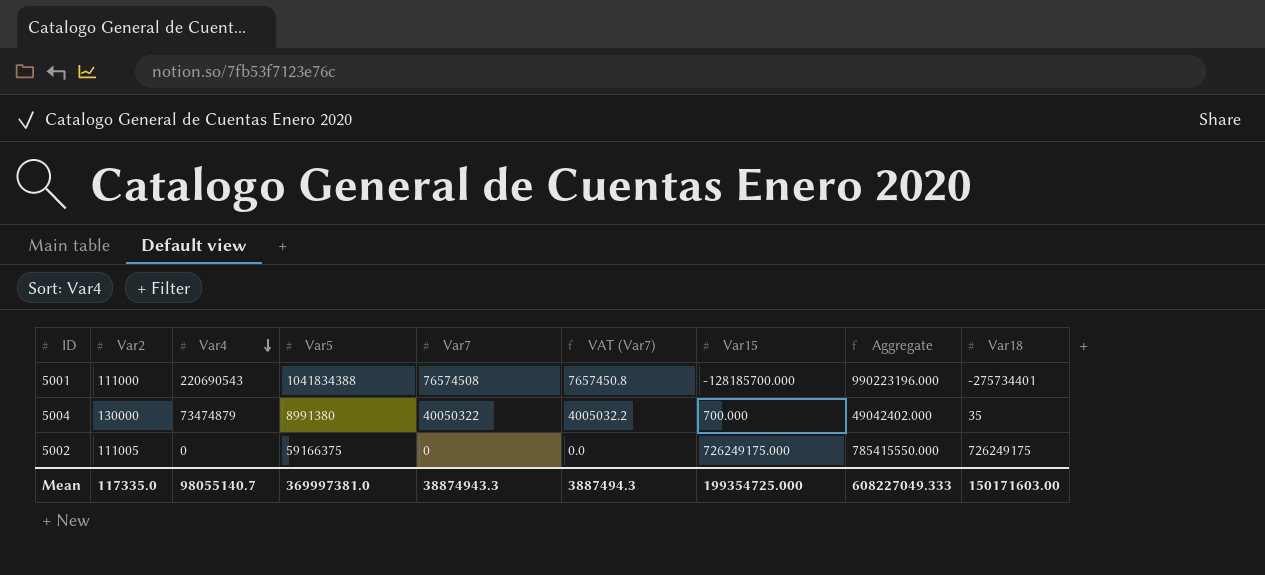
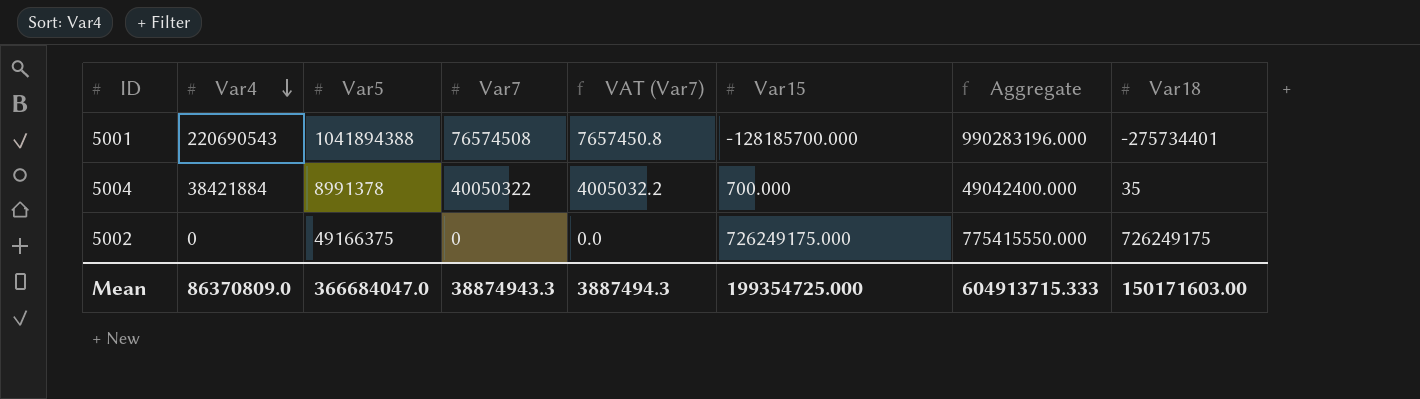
column Var2 | position: 2 -> none
5001 | Var5: 1041834388 -> 1041894388
5001 | Aggregate: 990223196.000 -> 990283196.000
5004 | Var4: 73474879 -> 38421884
5004 | Var5: 8991380 -> 8991378
5004 | Aggregate: 49042402.000 -> 49042400.000
5002 | Var5: 59166375 -> 49166375
5002 | Aggregate: 785415550.000 -> 775415550.000
Mean | Var4: 98055140.7 -> 86370809.0
Mean | Var5: 369997381.0 -> 366684047.0
Mean | Aggregate: 608227049.333 -> 604913715.333

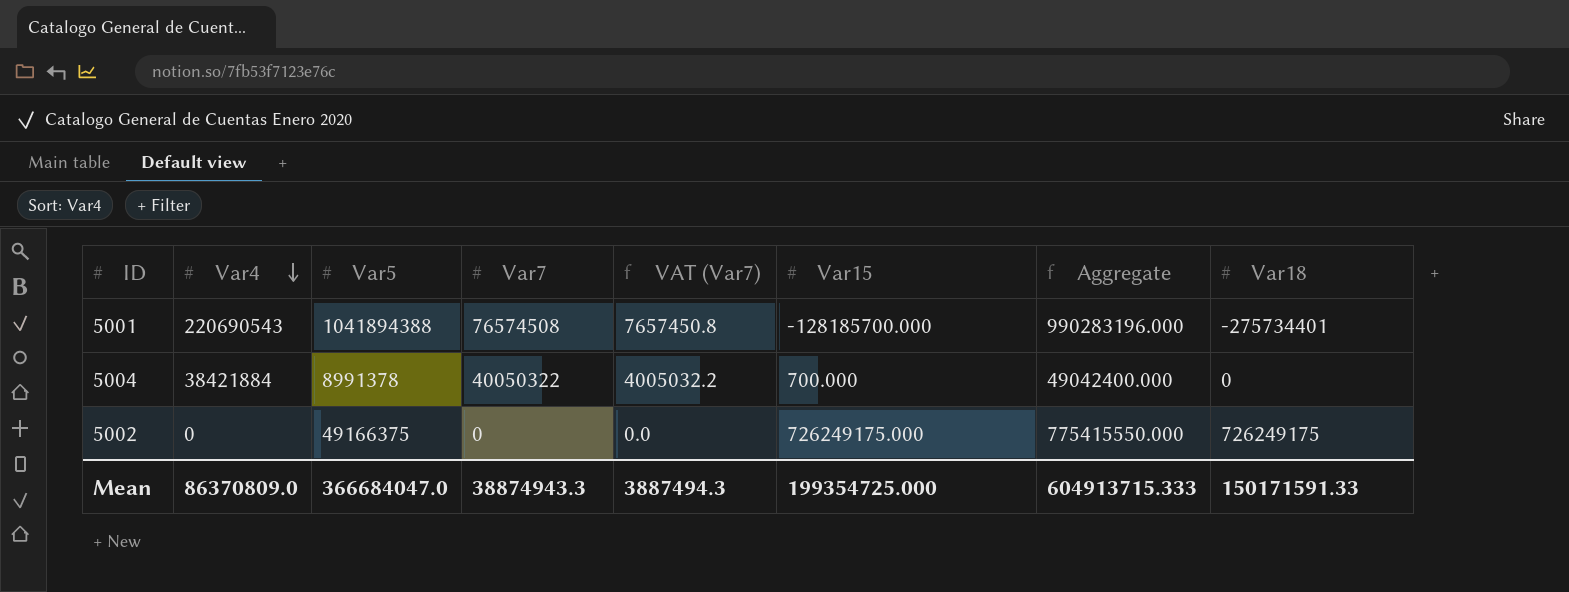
5004 | Var18: 35 -> 0
Mean | Var18: 150171603.00 -> 150171591.33

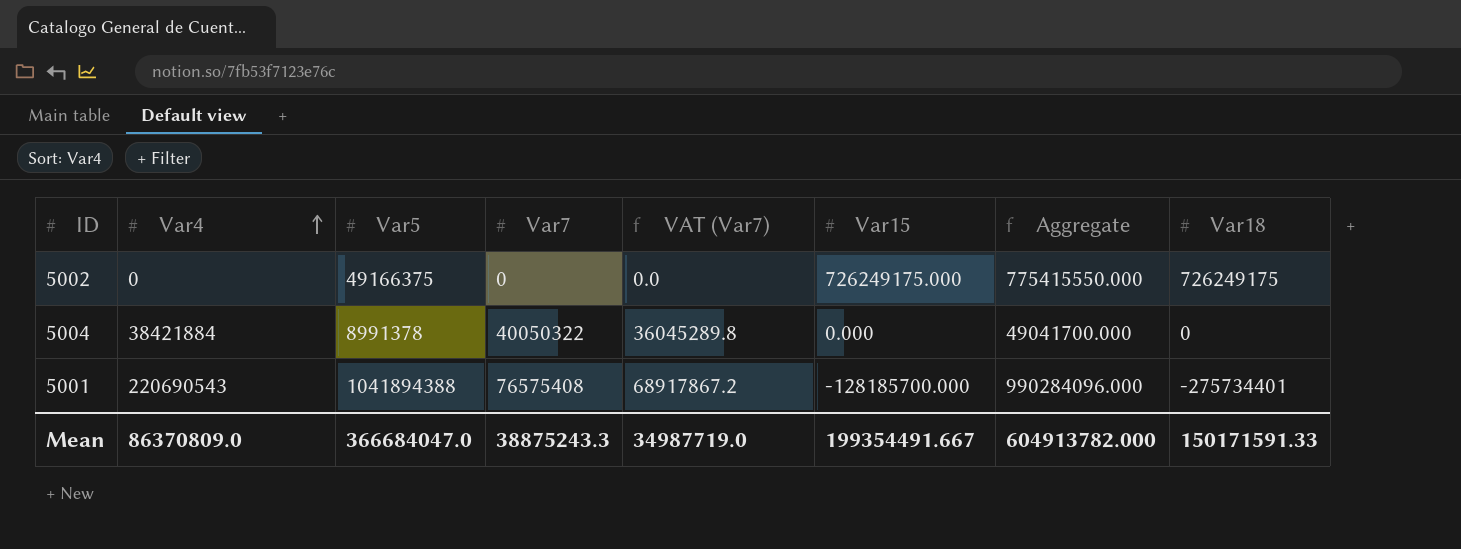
row order: Var4 descending -> Var4 ascending
column VAT (Var7) | formula: [Var7] * 0.1 -> [Var7] * 0.9
5004 | Var15: 700.000 -> 0.000
5004 | Aggregate: 49042400.000 -> 49041700.000
5001 | Var7: 76574508 -> 76575408
5001 | Aggregate: 990283196.000 -> 990284096.000
Mean | Var7: 38874943.3 -> 38875243.3
Mean | VAT (Var7): 3887494.3 -> 34987719.0
Mean | Var15: 199354725.000 -> 199354491.667
Mean | Aggregate: 604913715.333 -> 604913782.000

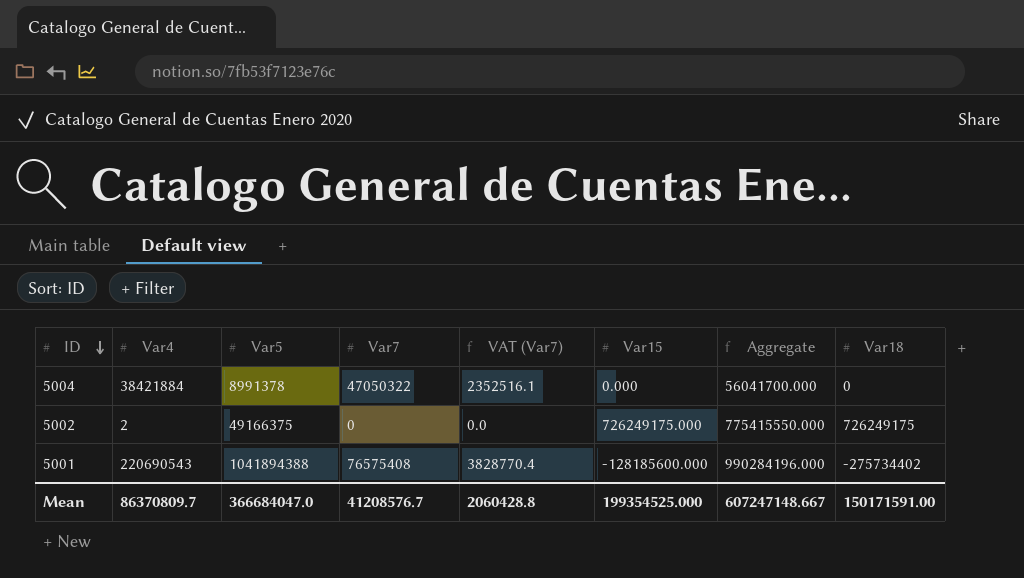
row order: Var4 ascending -> ID descending
column VAT (Var7) | formula: [Var7] * 0.9 -> [Var7] * 0.05
5004 | Var7: 40050322 -> 47050322
5004 | Aggregate: 49041700.000 -> 56041700.000
5002 | Var4: 0 -> 2
5001 | Var15: -128185700.000 -> -128185600.000
5001 | Aggregate: 990284096.000 -> 990284196.000
5001 | Var18: -275734401 -> -275734402
Mean | Var4: 86370809.0 -> 86370809.7
Mean | Var7: 38875243.3 -> 41208576.7
Mean | VAT (Var7): 34987719.0 -> 2060428.8
Mean | Var15: 199354491.667 -> 199354525.000
Mean | Aggregate: 604913782.000 -> 607247148.667
Mean | Var18: 150171591.33 -> 150171591.00

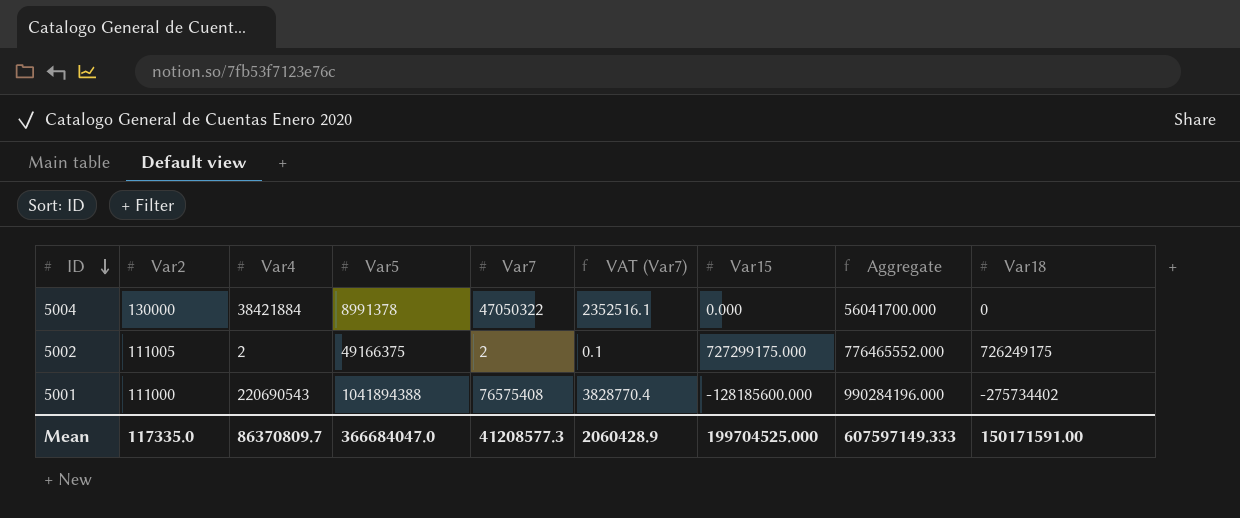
column Var2 | position: none -> 2
5002 | Var7: 0 -> 2
5002 | VAT (Var7): 0.0 -> 0.1
5002 | Var15: 726249175.000 -> 727299175.000
5002 | Aggregate: 775415550.000 -> 776465552.000
Mean | Var7: 41208576.7 -> 41208577.3
Mean | VAT (Var7): 2060428.8 -> 2060428.9
Mean | Var15: 199354525.000 -> 199704525.000
Mean | Aggregate: 607247148.667 -> 607597149.333

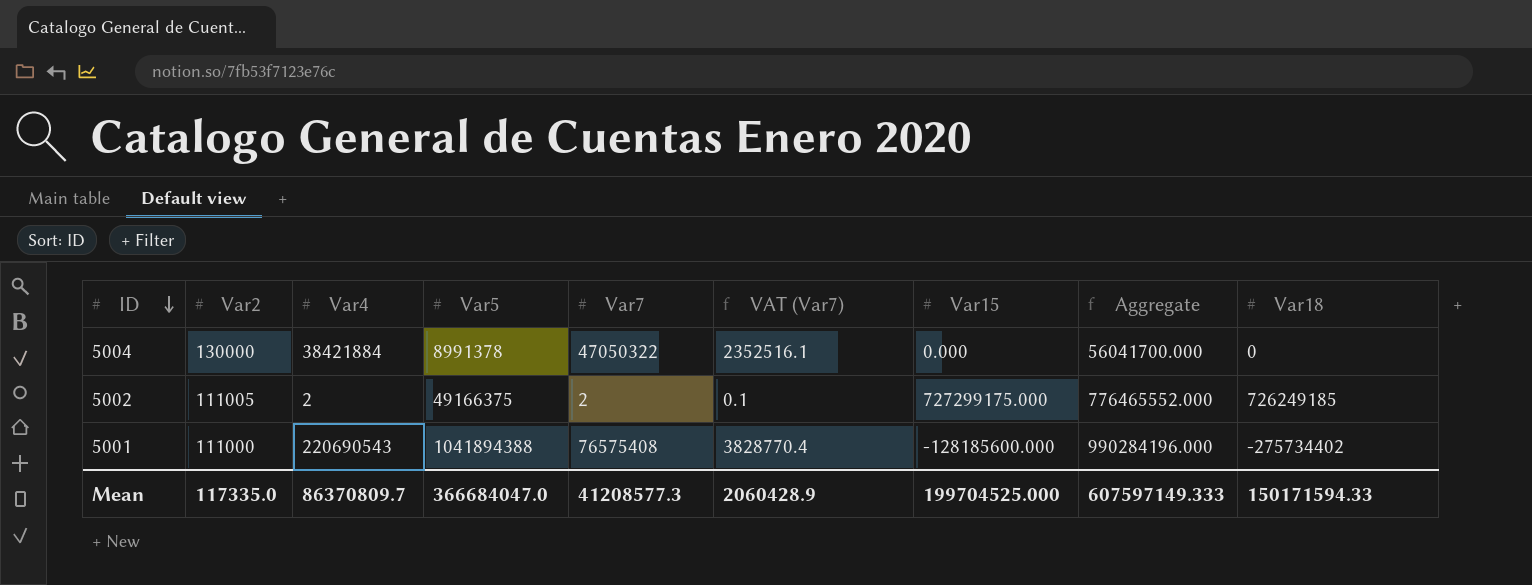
5002 | Var18: 726249175 -> 726249185
Mean | Var18: 150171591.00 -> 150171594.33

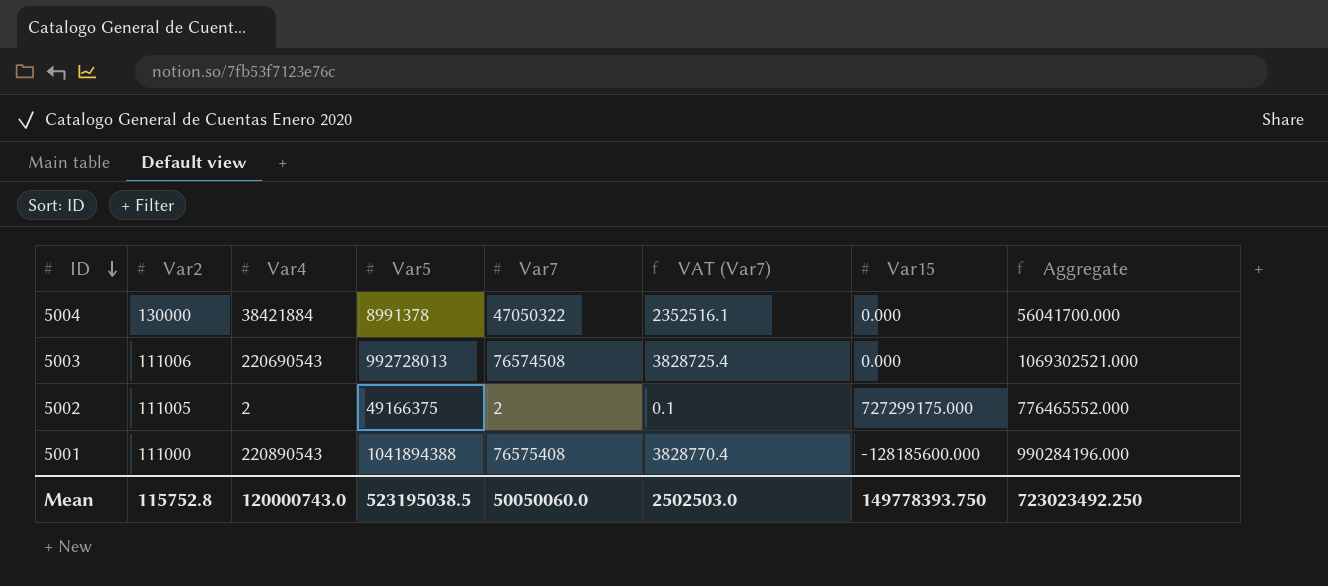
column Var18 | position: 9 -> none
row 5003: none -> 111006 | 220690543 | 992728013 | 76574508 | 3828725.4 | 0.000 | 1069302521.000
5001 | Var4: 220690543 -> 220890543
Mean | Var2: 117335.0 -> 115752.8
Mean | Var4: 86370809.7 -> 120000743.0
Mean | Var5: 366684047.0 -> 523195038.5
Mean | Var7: 41208577.3 -> 50050060.0
Mean | VAT (Var7): 2060428.9 -> 2502503.0
Mean | Var15: 199704525.000 -> 149778393.750
Mean | Aggregate: 607597149.333 -> 723023492.250

